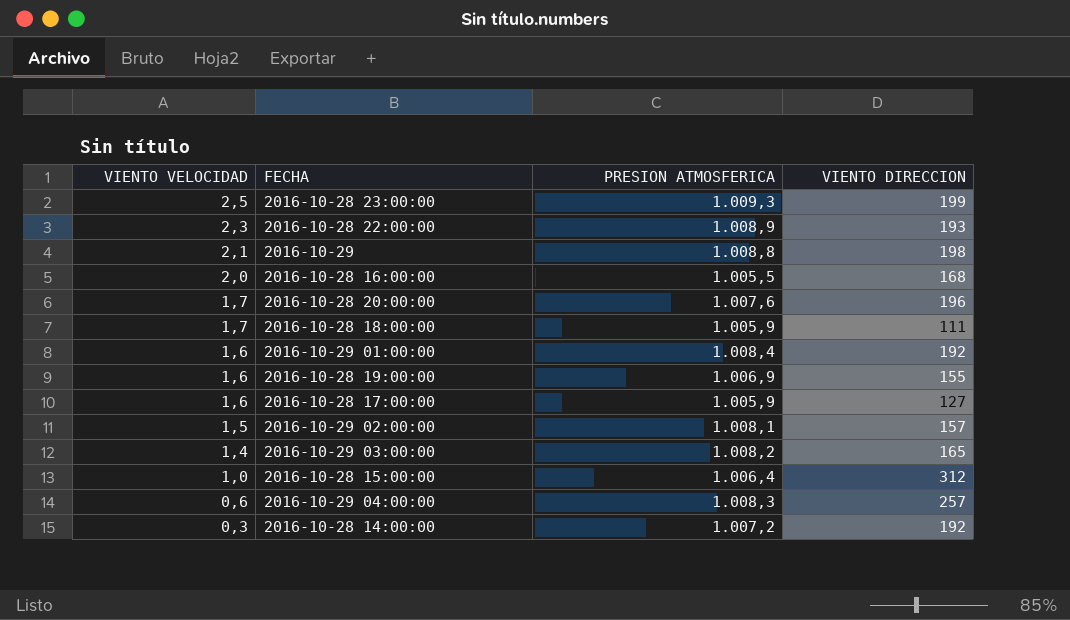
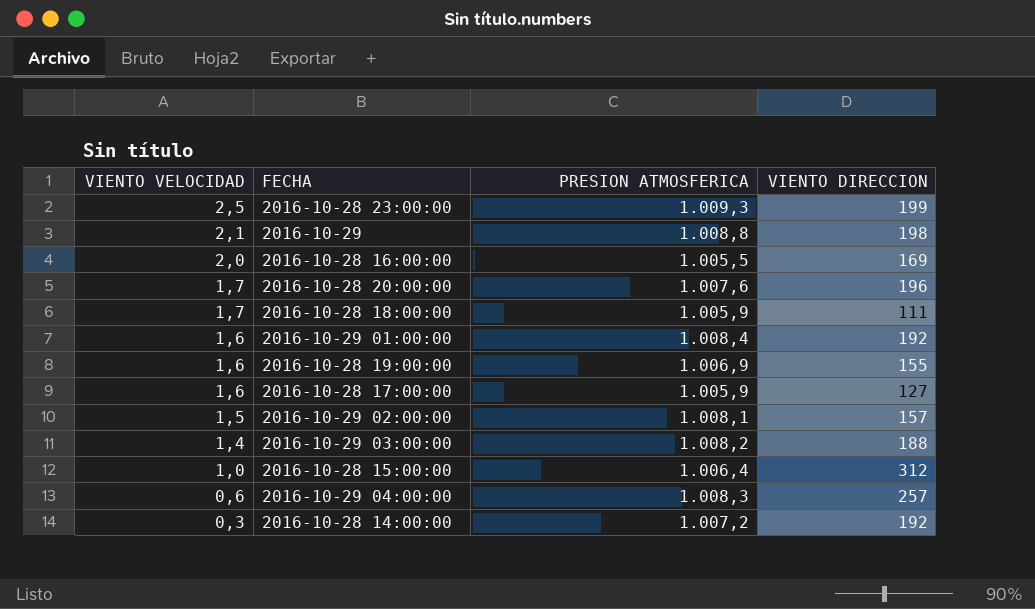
row 2016-10-28 22:00:00: 2,3 | 1.008,9 | 193 -> none
2016-10-28 16:00:00 | VIENTO DIRECCION: 168 -> 169
2016-10-29 03:00:00 | VIENTO DIRECCION: 165 -> 188

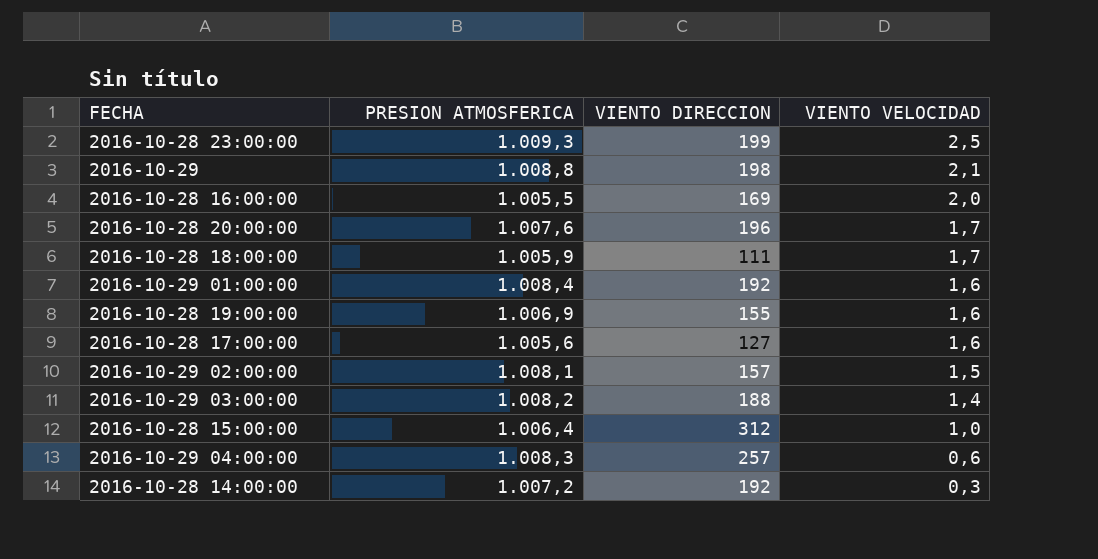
column VIENTO VELOCIDAD | position: 1 -> 4
2016-10-28 17:00:00 | PRESION ATMOSFERICA: 1.005,9 -> 1.005,6

